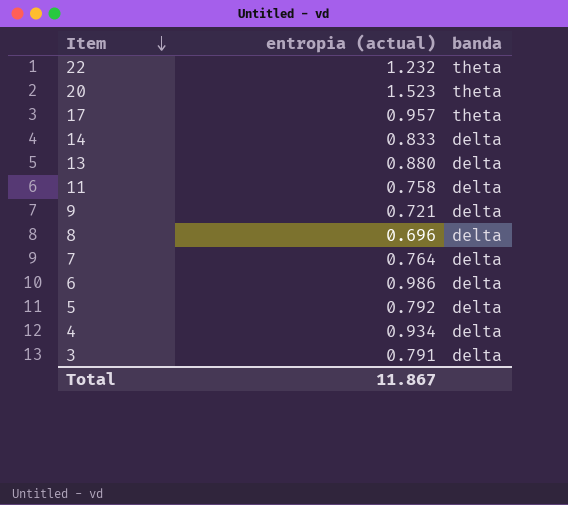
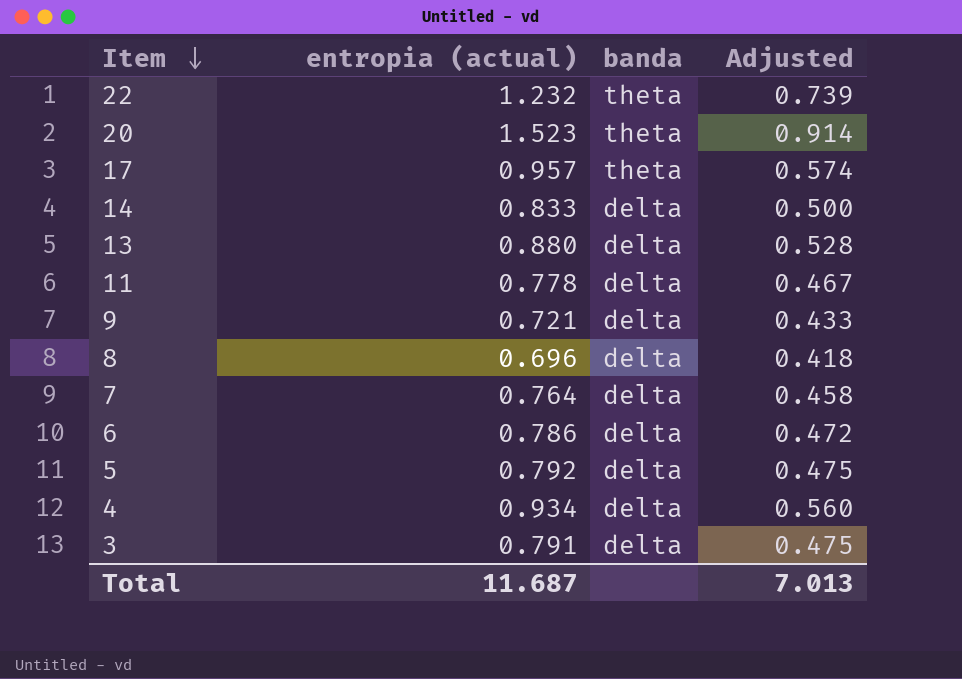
column Adjusted | formula: none -> [entropia (actual)] * 0.6
11 | entropia (actual): 0.758 -> 0.778
6 | entropia (actual): 0.986 -> 0.786
Total | entropia (actual): 11.867 -> 11.687

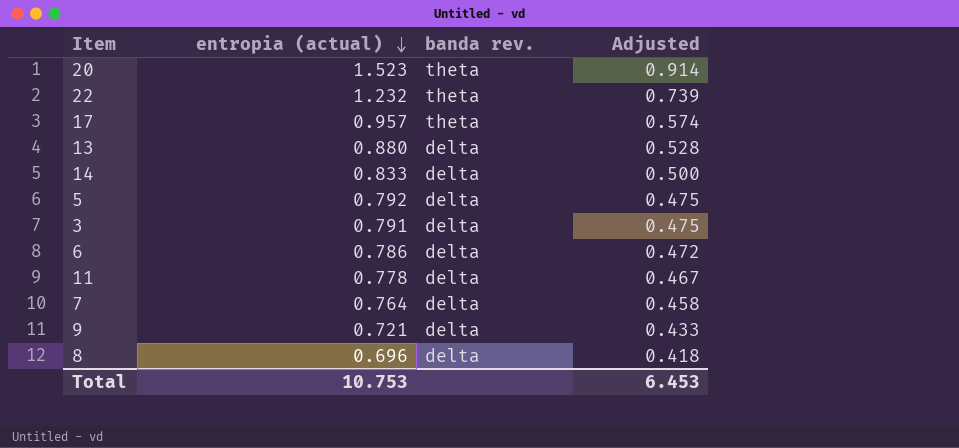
row order: Item descending -> entropia (actual) descending
column name: banda -> banda rev.
row 4: 0.934 | delta | 0.560 -> none
Total | entropia (actual): 11.687 -> 10.753
Total | Adjusted: 7.013 -> 6.453

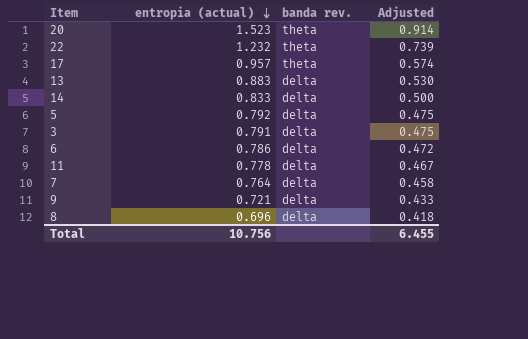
13 | entropia (actual): 0.880 -> 0.883
13 | Adjusted: 0.528 -> 0.530
Total | entropia (actual): 10.753 -> 10.756
Total | Adjusted: 6.453 -> 6.455

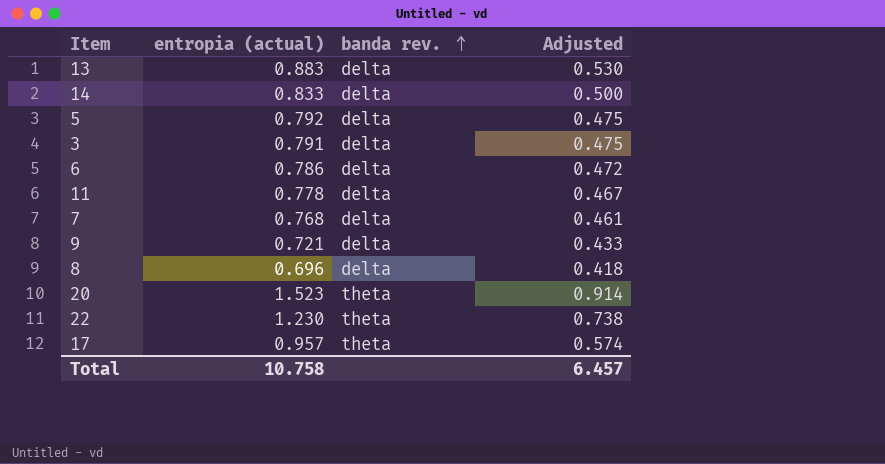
row order: entropia (actual) descending -> banda rev. ascending
7 | entropia (actual): 0.764 -> 0.768
7 | Adjusted: 0.458 -> 0.461
22 | entropia (actual): 1.232 -> 1.230
22 | Adjusted: 0.739 -> 0.738
Total | entropia (actual): 10.756 -> 10.758
Total | Adjusted: 6.455 -> 6.457

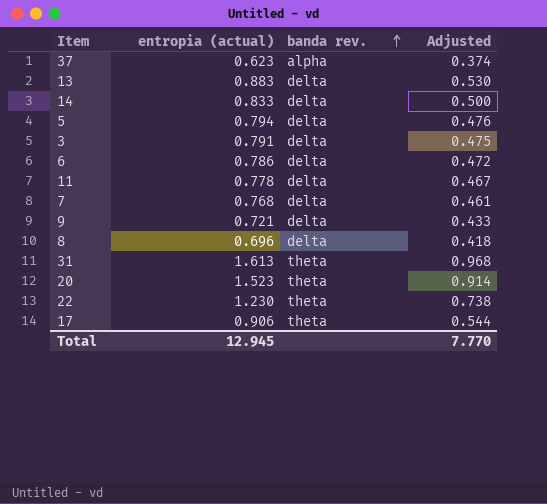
row 37: none -> 0.623 | alpha | 0.374
5 | entropia (actual): 0.792 -> 0.794
5 | Adjusted: 0.475 -> 0.476
row 31: none -> 1.613 | theta | 0.968
17 | entropia (actual): 0.957 -> 0.906
17 | Adjusted: 0.574 -> 0.544
Total | entropia (actual): 10.758 -> 12.945
Total | Adjusted: 6.457 -> 7.770

